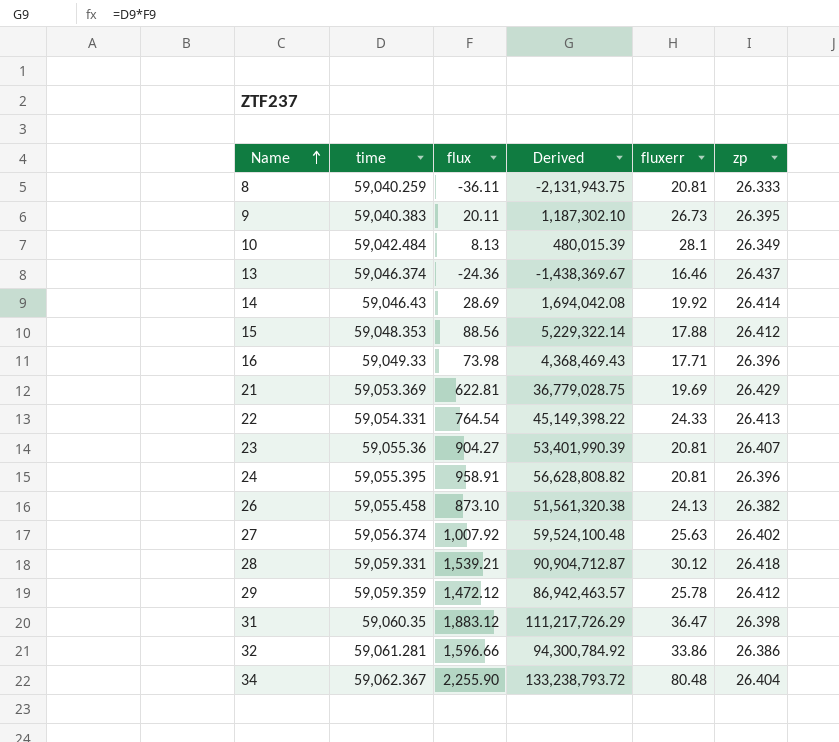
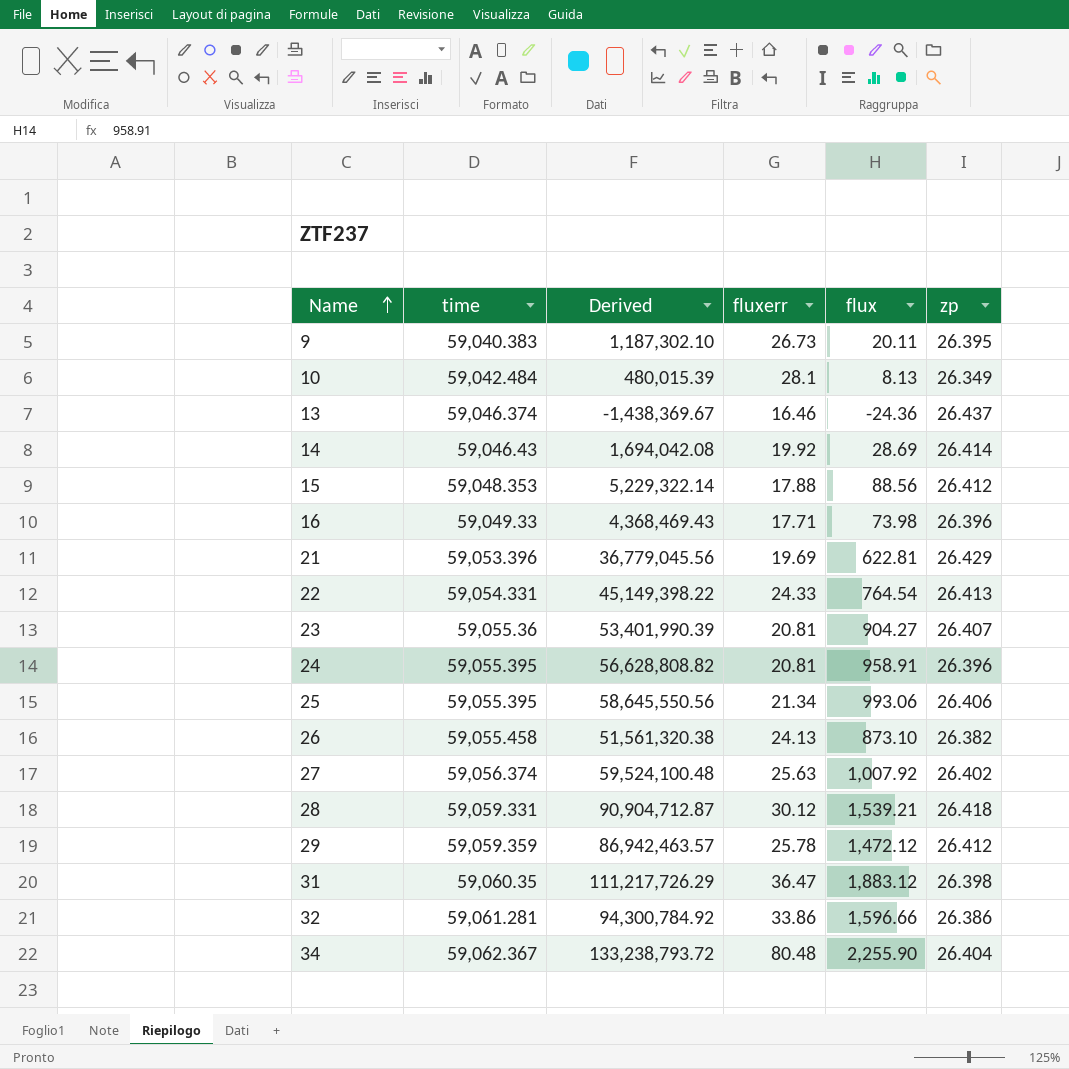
column flux | position: 3 -> 5
row 8: 59,040.259 | -36.11 | -2,131,943.75 | 20.81 | 26.333 -> none
21 | time: 59,053.369 -> 59,053.396
21 | Derived: 36,779,028.75 -> 36,779,045.56
row 25: none -> 59,055.395 | 58,645,550.56 | 21.34 | 993.06 | 26.406

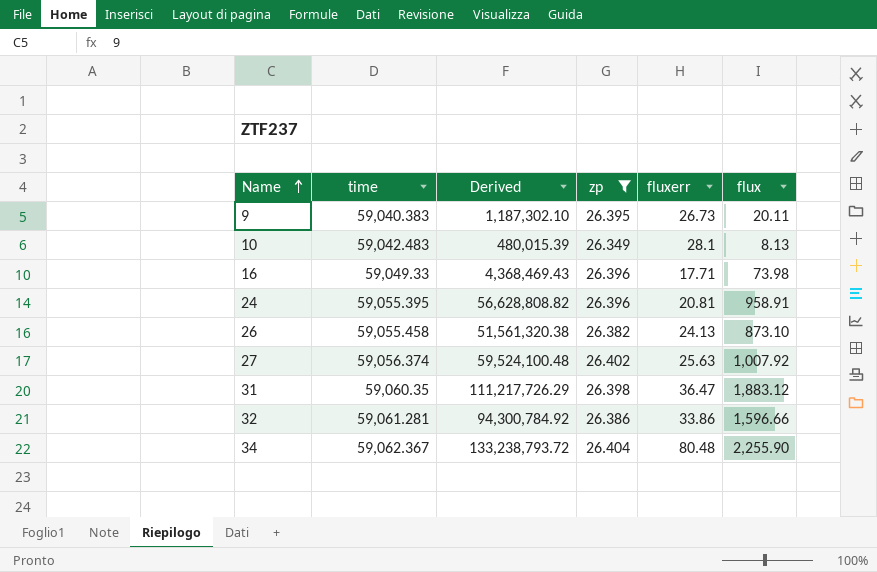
filter: none -> zp <= 26.404
column zp | position: 6 -> 4
10 | time: 59,042.484 -> 59,042.483

